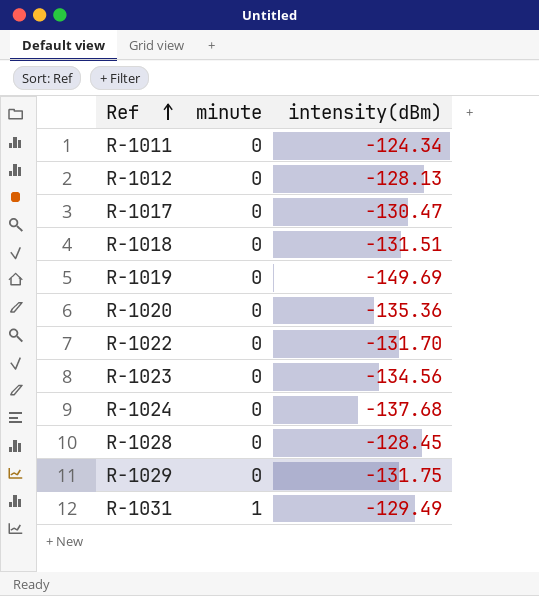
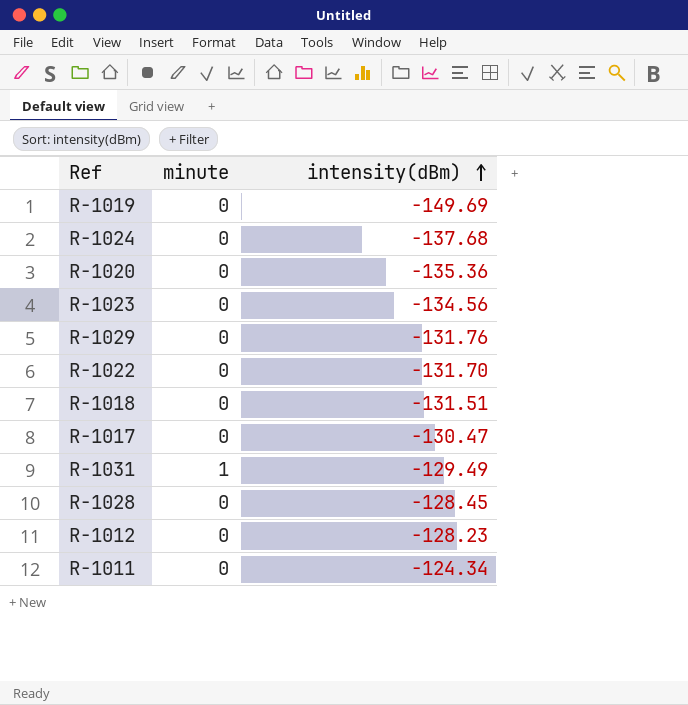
row order: Ref ascending -> intensity(dBm) ascending
R-1029 | intensity(dBm): -131.75 -> -131.76
R-1012 | intensity(dBm): -128.13 -> -128.23

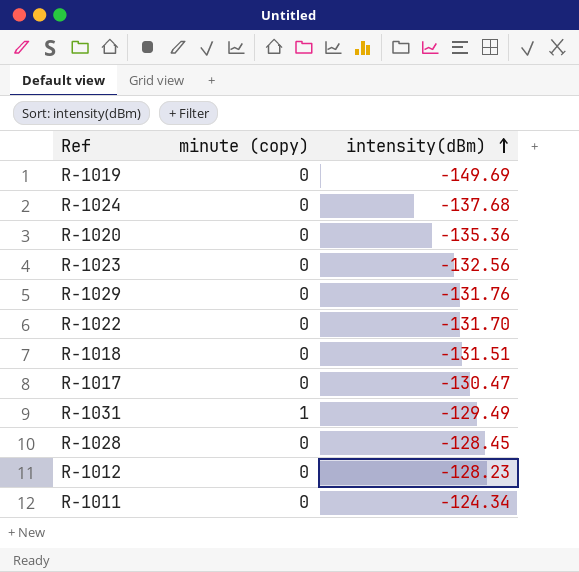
column name: minute -> minute (copy)
R-1023 | intensity(dBm): -134.56 -> -132.56

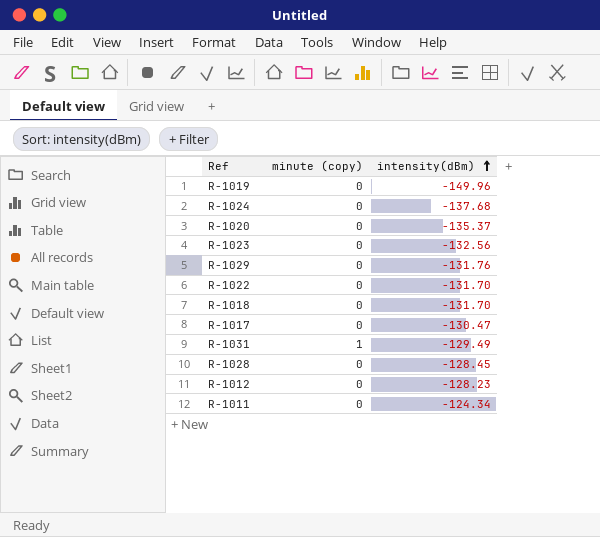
R-1019 | intensity(dBm): -149.69 -> -149.96
R-1020 | intensity(dBm): -135.36 -> -135.37
R-1018 | intensity(dBm): -131.51 -> -131.70

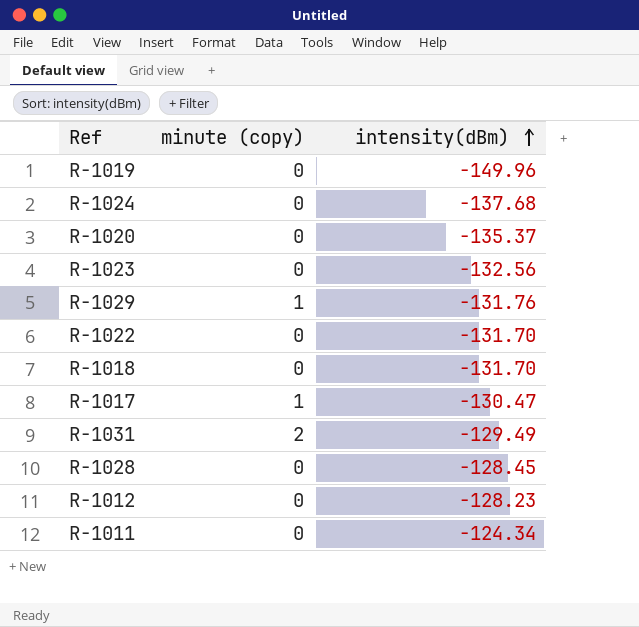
R-1029 | minute (copy): 0 -> 1
R-1017 | minute (copy): 0 -> 1
R-1031 | minute (copy): 1 -> 2

